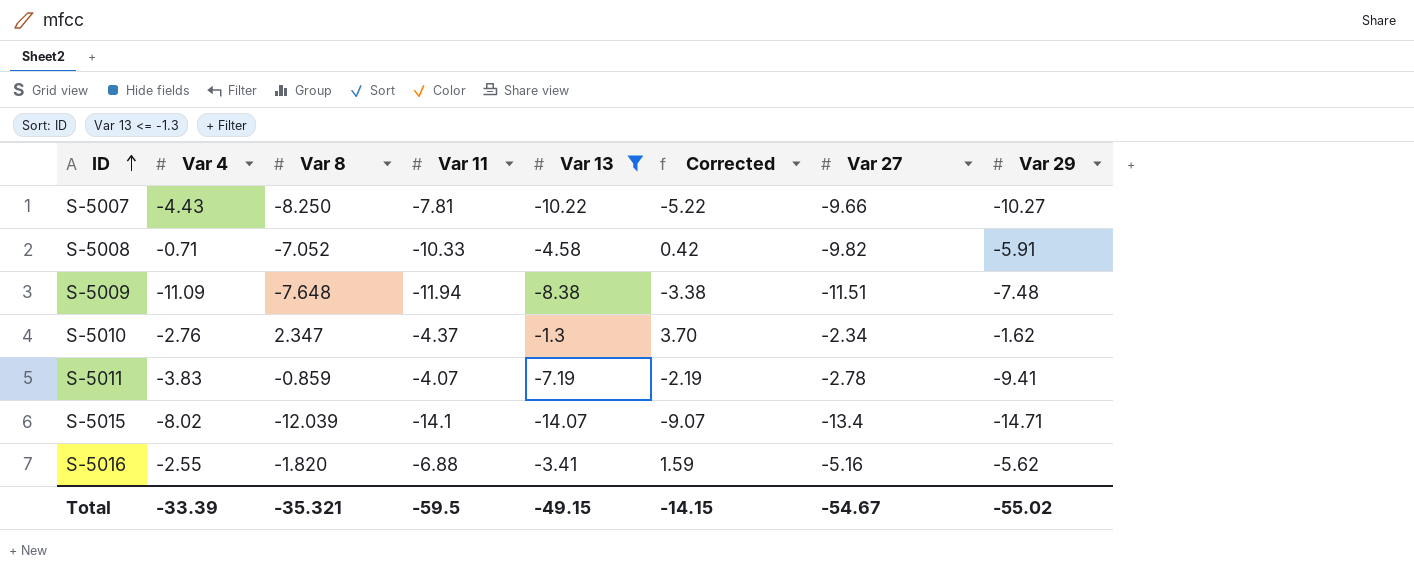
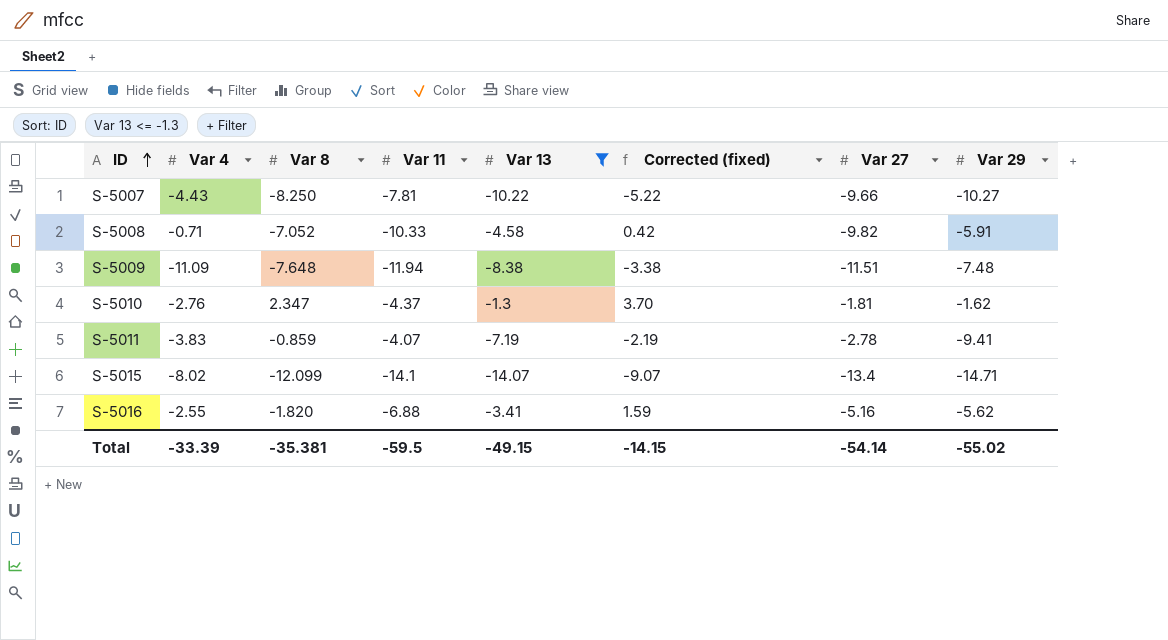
column name: Corrected -> Corrected (fixed)
S-5010 | Var 27: -2.34 -> -1.81
S-5015 | Var 8: -12.039 -> -12.099
Total | Var 8: -35.321 -> -35.381
Total | Var 27: -54.67 -> -54.14

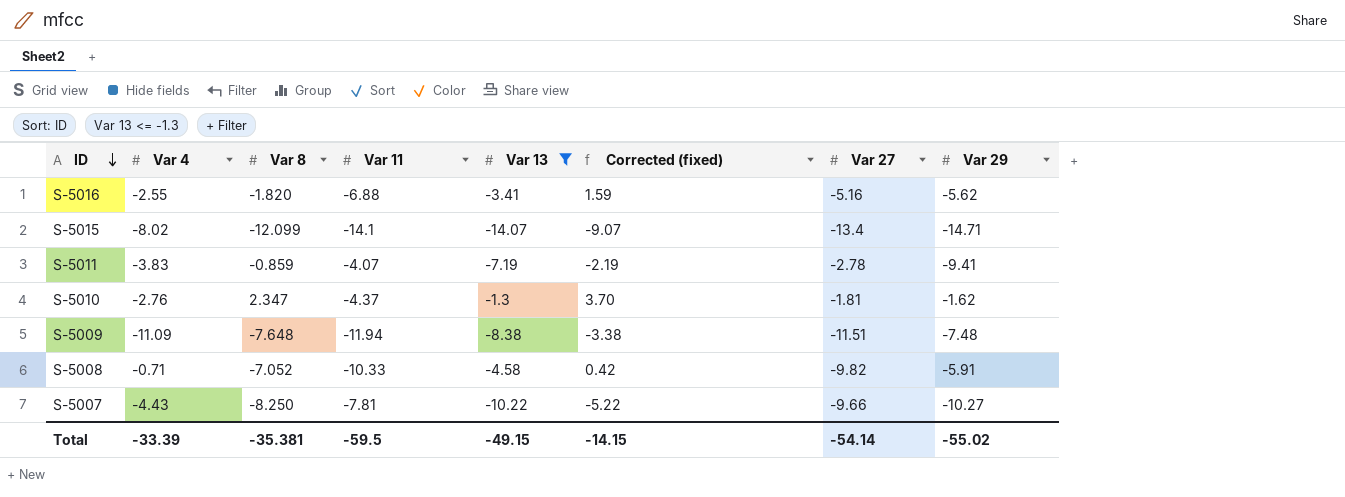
row order: ID ascending -> ID descending

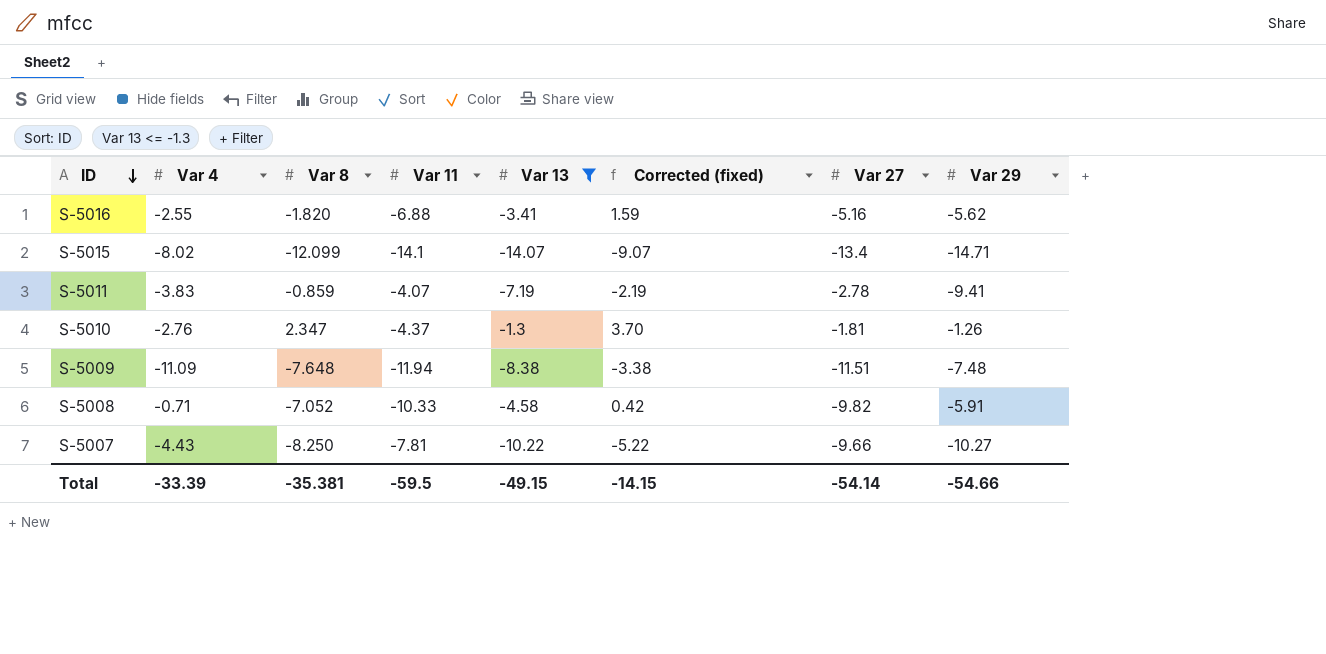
S-5010 | Var 29: -1.62 -> -1.26
Total | Var 29: -55.02 -> -54.66

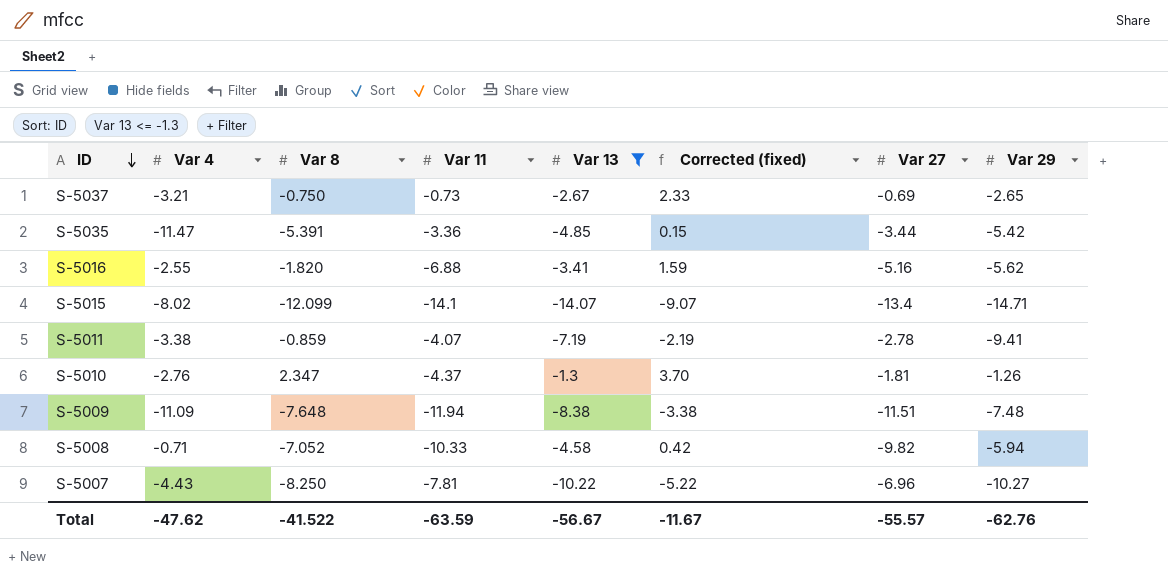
row S-5037: none -> -3.21 | -0.750 | -0.73 | -2.67 | 2.33 | -0.69 | -2.65
row S-5035: none -> -11.47 | -5.391 | -3.36 | -4.85 | 0.15 | -3.44 | -5.42
S-5011 | Var 4: -3.83 -> -3.38
S-5008 | Var 29: -5.91 -> -5.94
S-5007 | Var 27: -9.66 -> -6.96
Total | Var 4: -33.39 -> -47.62
Total | Var 8: -35.381 -> -41.522
Total | Var 11: -59.5 -> -63.59
Total | Var 13: -49.15 -> -56.67
Total | Corrected (fixed): -14.15 -> -11.67
Total | Var 27: -54.14 -> -55.57
Total | Var 29: -54.66 -> -62.76

